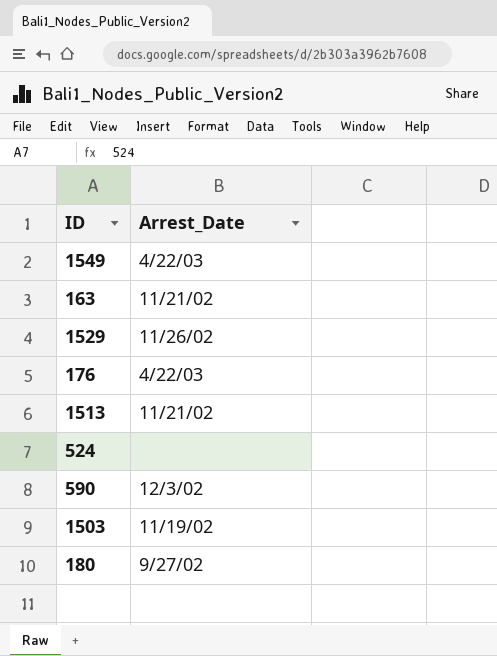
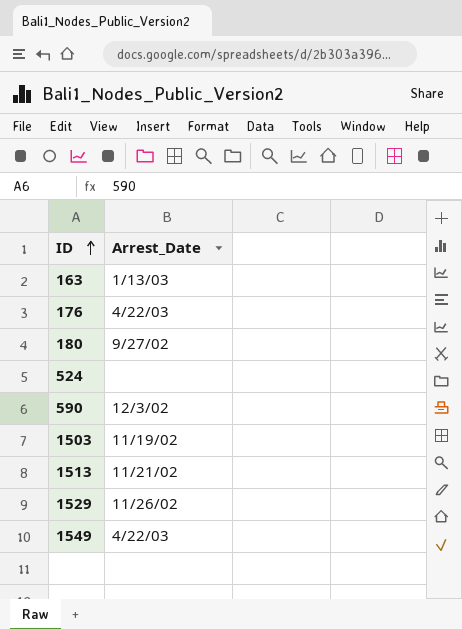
row order: none -> ID ascending
163 | Arrest_Date: 11/21/02 -> 1/13/03

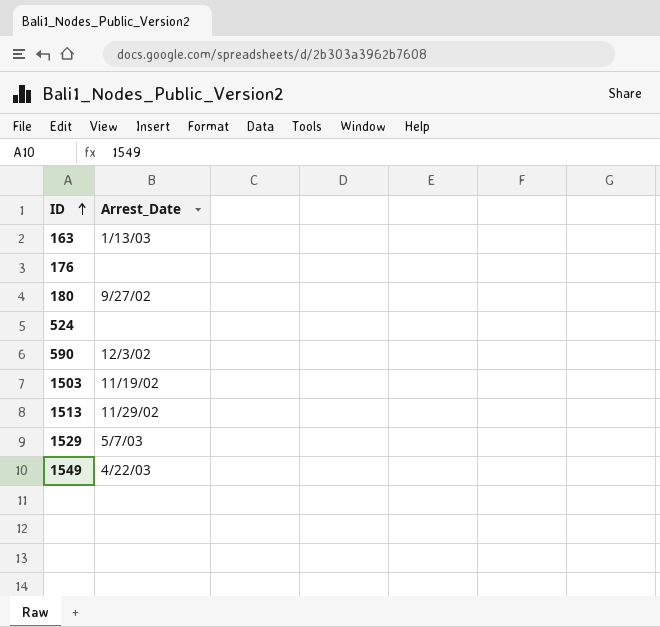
176 | Arrest_Date: 4/22/03 -> none
1513 | Arrest_Date: 11/21/02 -> 11/29/02
1529 | Arrest_Date: 11/26/02 -> 5/7/03

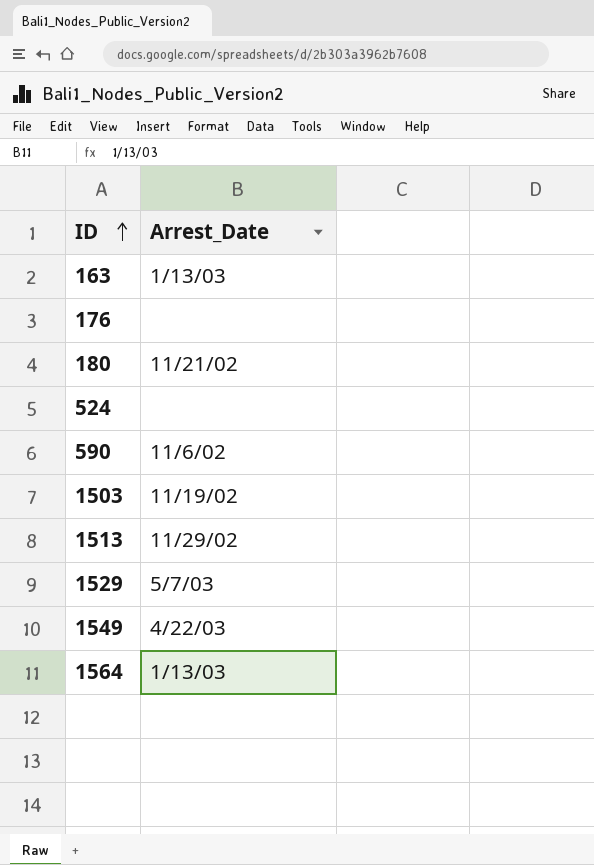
180 | Arrest_Date: 9/27/02 -> 11/21/02
590 | Arrest_Date: 12/3/02 -> 11/6/02
row 1564: none -> 1/13/03

